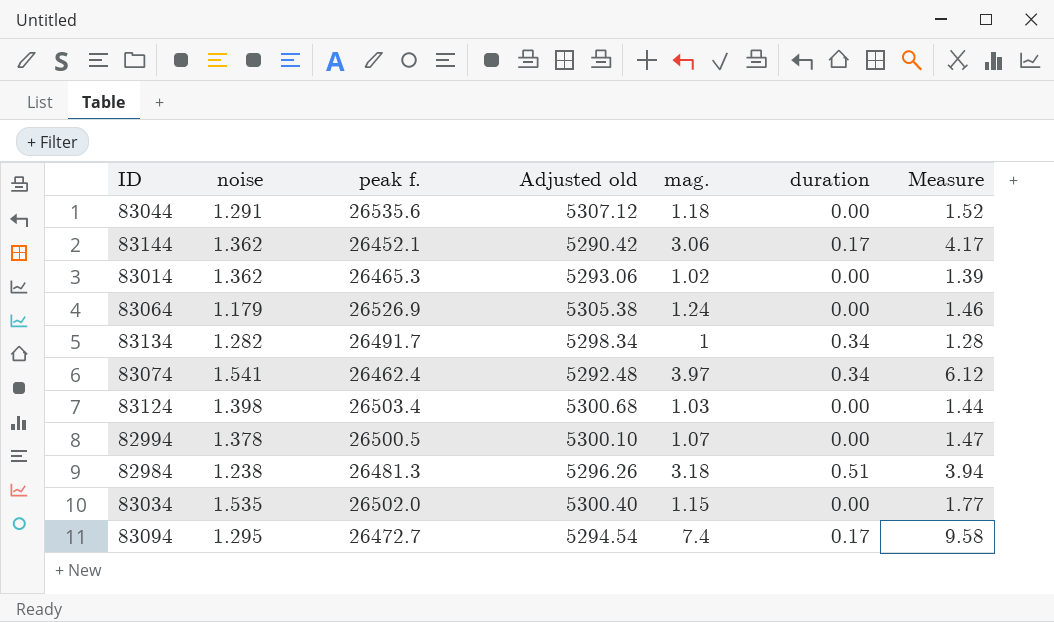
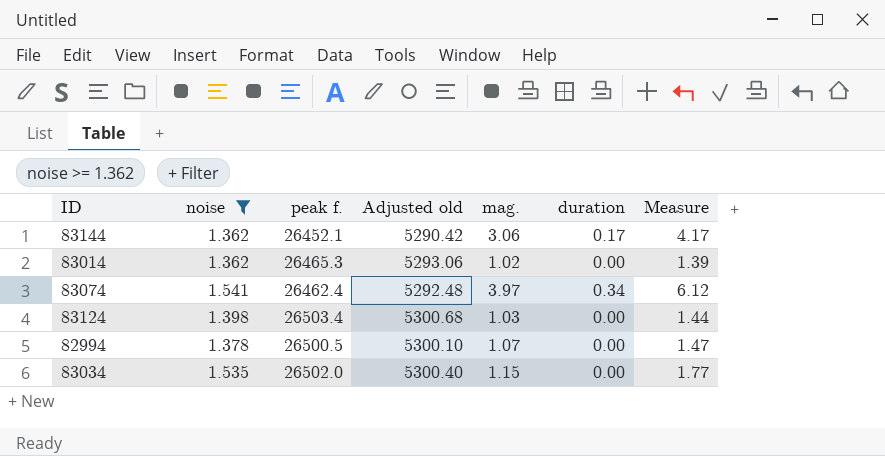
filter: none -> noise >= 1.362

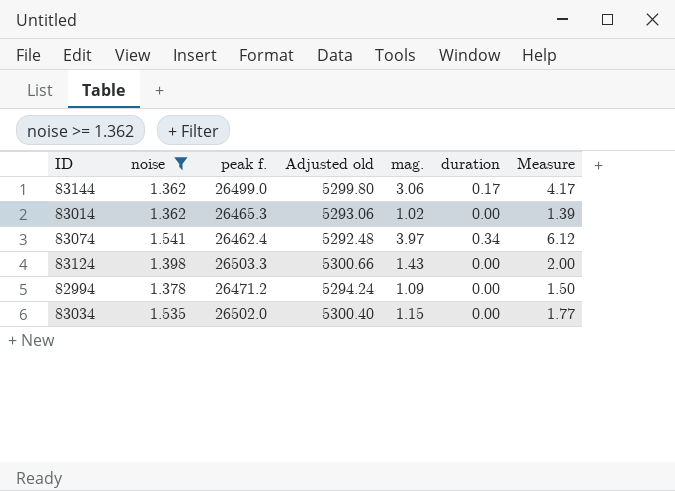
83144 | peak f.: 26452.1 -> 26499.0
83144 | Adjusted old: 5290.42 -> 5299.80
83124 | peak f.: 26503.4 -> 26503.3
83124 | Adjusted old: 5300.68 -> 5300.66
83124 | mag.: 1.03 -> 1.43
83124 | Measure: 1.44 -> 2.00
82994 | peak f.: 26500.5 -> 26471.2
82994 | Adjusted old: 5300.10 -> 5294.24
82994 | mag.: 1.07 -> 1.09
82994 | Measure: 1.47 -> 1.50

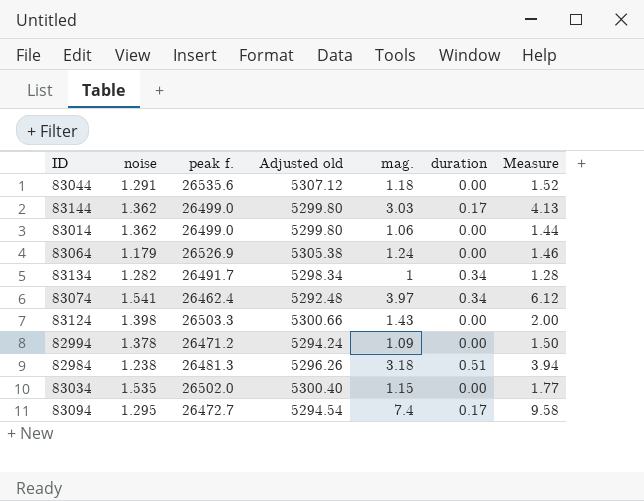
filter: noise >= 1.362 -> none
83144 | mag.: 3.06 -> 3.03
83144 | Measure: 4.17 -> 4.13
83014 | peak f.: 26465.3 -> 26499.0
83014 | Adjusted old: 5293.06 -> 5299.80
83014 | mag.: 1.02 -> 1.06
83014 | Measure: 1.39 -> 1.44

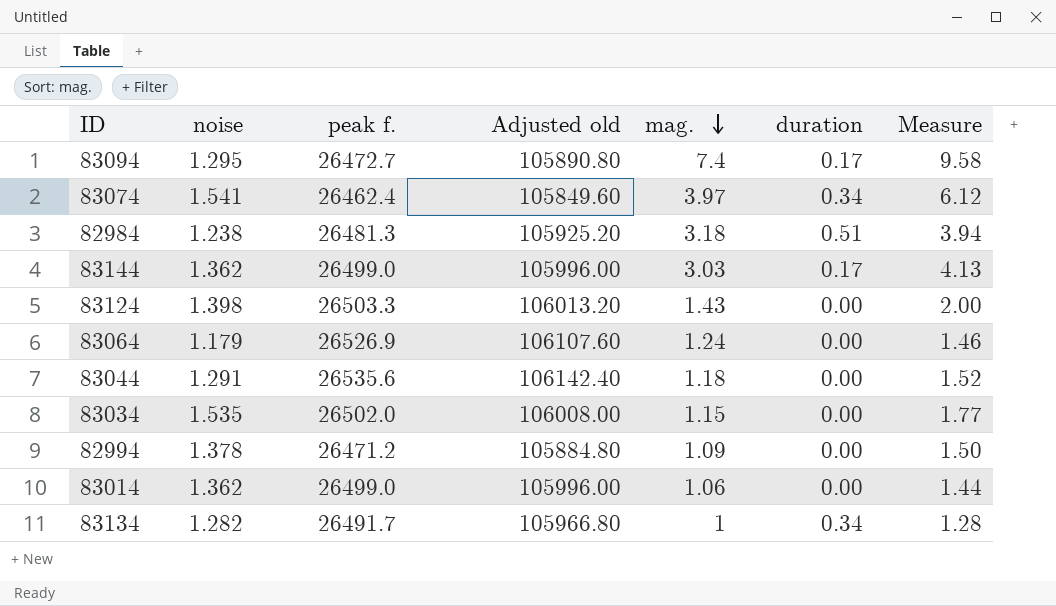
row order: none -> mag. descending
column Adjusted old | formula: [peak f.] * 0.2 -> [peak f.] * 4

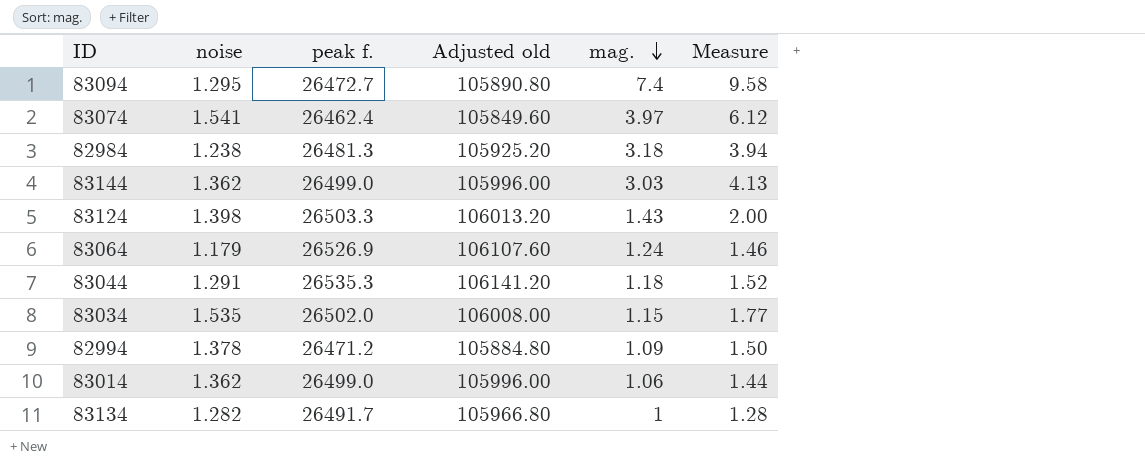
column duration | position: 6 -> none
83044 | peak f.: 26535.6 -> 26535.3
83044 | Adjusted old: 106142.40 -> 106141.20

